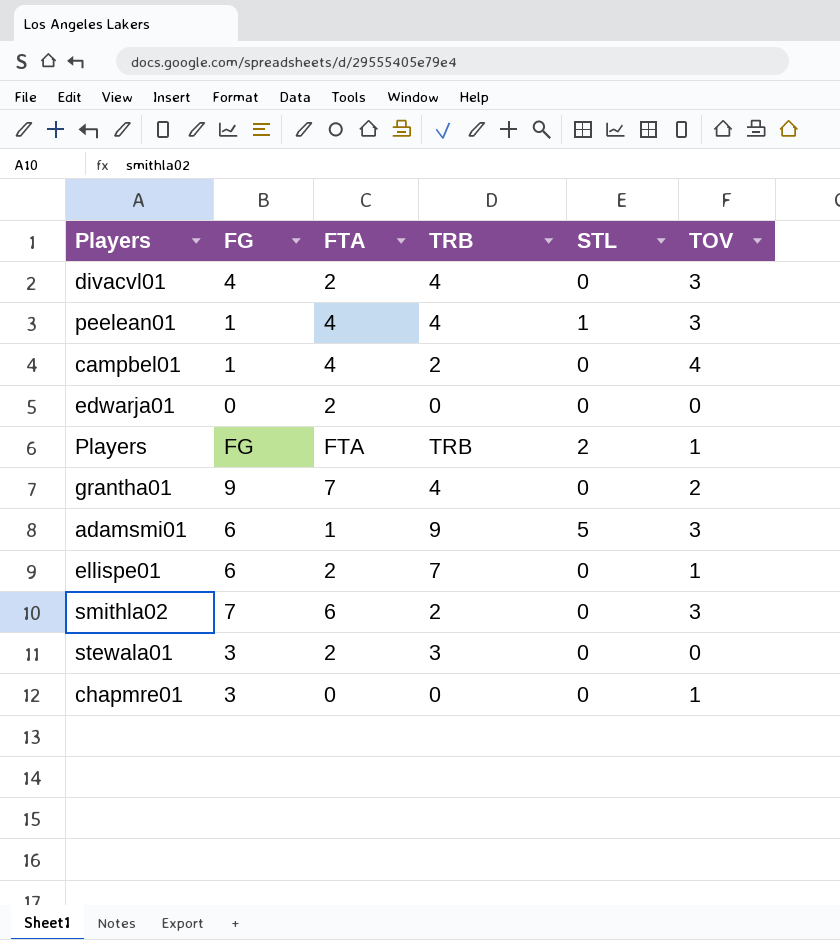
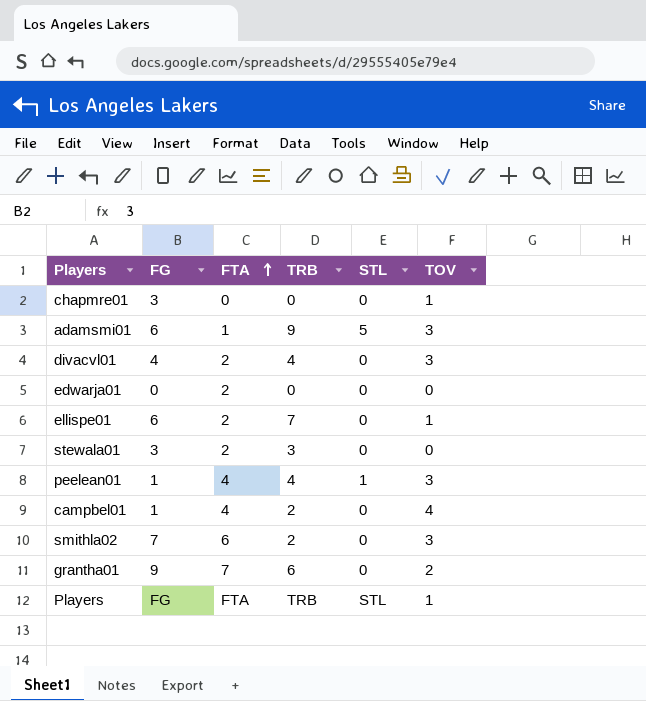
row order: none -> FTA ascending
grantha01 | TRB: 4 -> 6
Players | STL: 2 -> STL

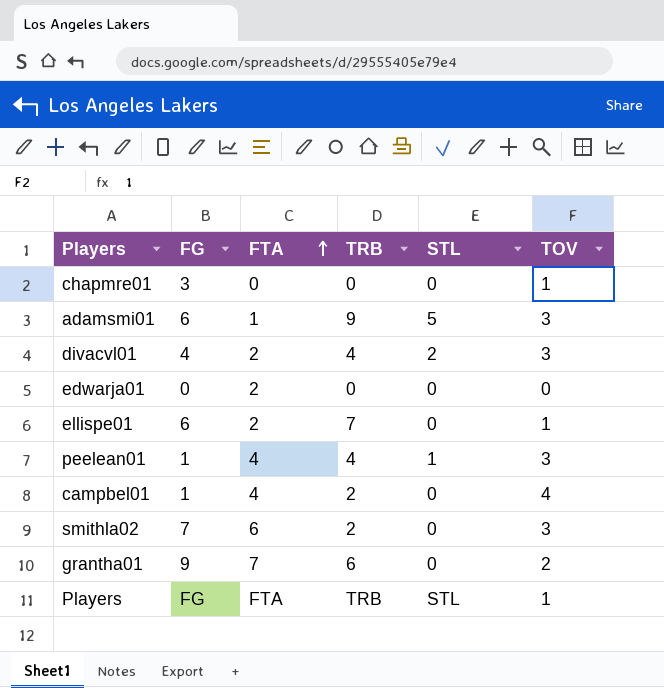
row stewala01: 3 | 2 | 3 | 0 | 0 -> none
divacvl01 | STL: 0 -> 2

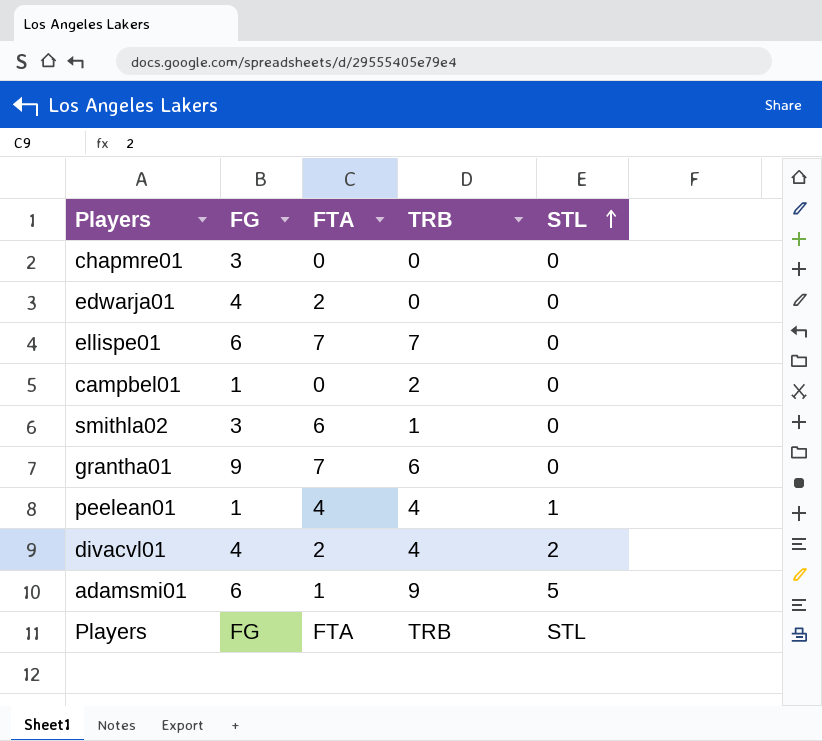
row order: FTA ascending -> STL ascending
column TOV | position: 6 -> none
edwarja01 | FG: 0 -> 4
ellispe01 | FTA: 2 -> 7
campbel01 | FTA: 4 -> 0
smithla02 | FG: 7 -> 3
smithla02 | TRB: 2 -> 1

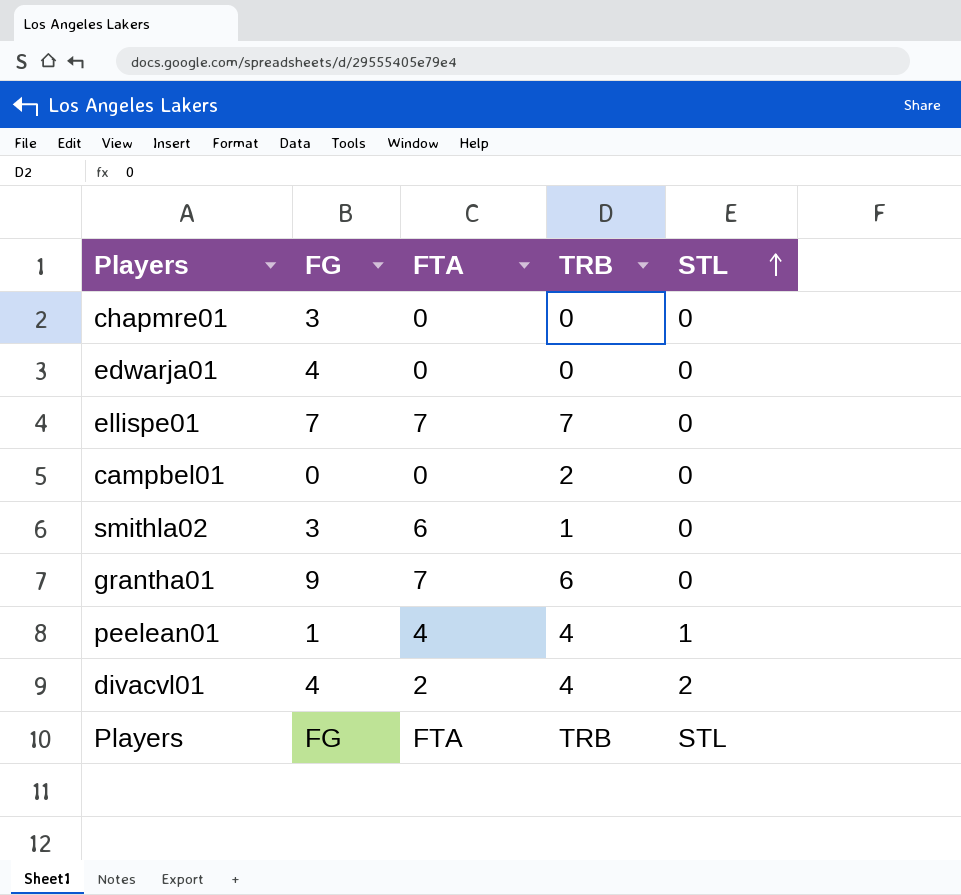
row adamsmi01: 6 | 1 | 9 | 5 -> none
edwarja01 | FTA: 2 -> 0
ellispe01 | FG: 6 -> 7
campbel01 | FG: 1 -> 0

